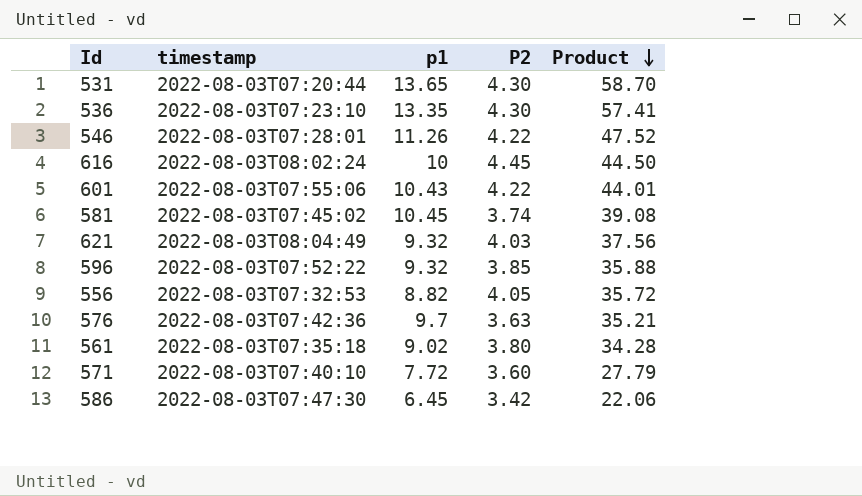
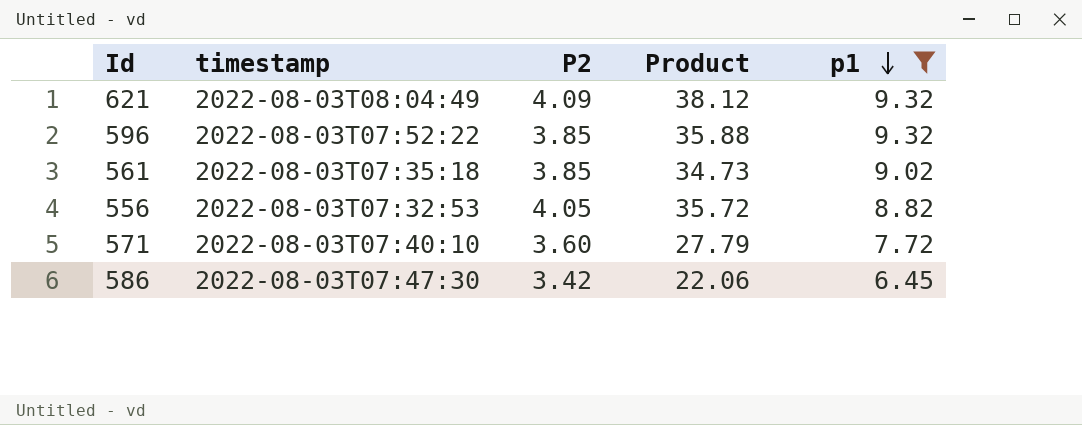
filter: none -> p1 <= 9.32
row order: Product descending -> p1 descending
column p1 | position: 3 -> 5
621 | P2: 4.03 -> 4.09
621 | Product: 37.56 -> 38.12
561 | P2: 3.80 -> 3.85
561 | Product: 34.28 -> 34.73

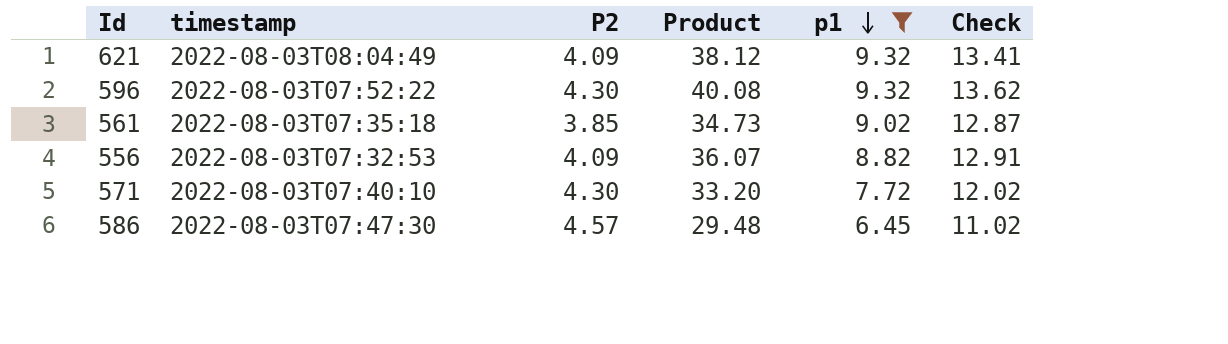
column Check | formula: none -> [P2] + [p1]
596 | P2: 3.85 -> 4.30
596 | Product: 35.88 -> 40.08
556 | P2: 4.05 -> 4.09
556 | Product: 35.72 -> 36.07
571 | P2: 3.60 -> 4.30
571 | Product: 27.79 -> 33.20
586 | P2: 3.42 -> 4.57
586 | Product: 22.06 -> 29.48

